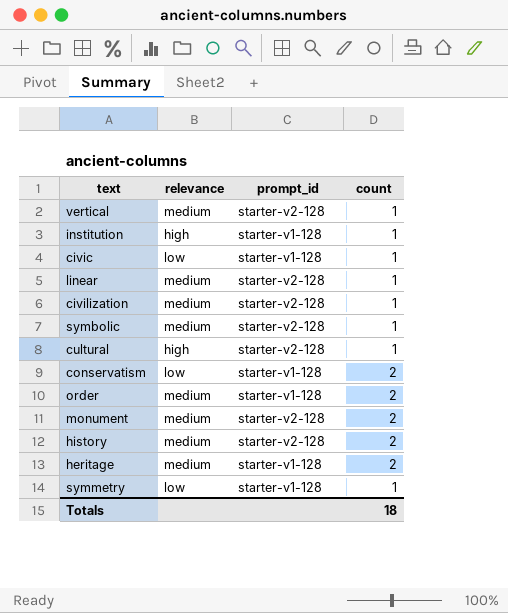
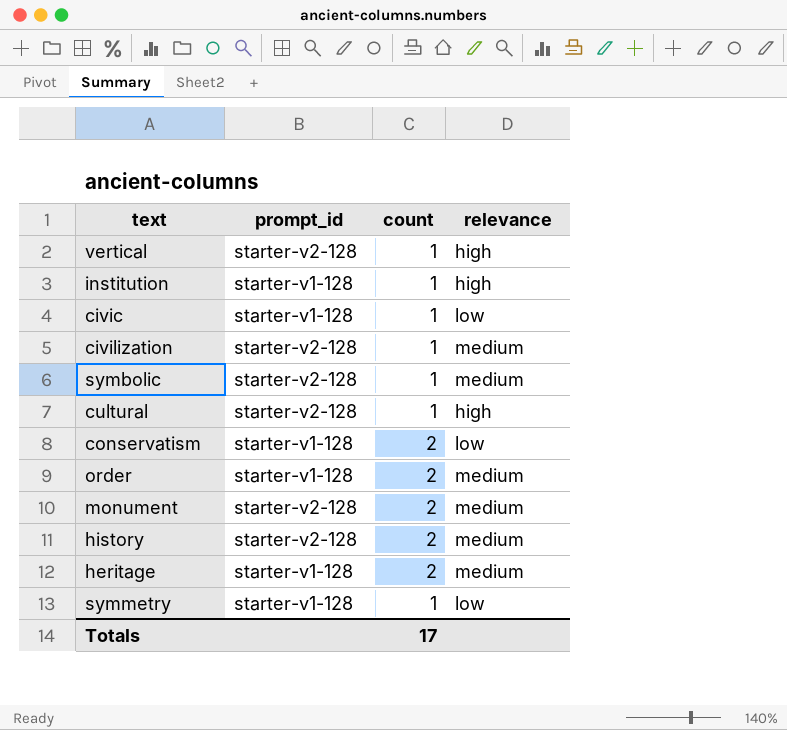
column relevance | position: 2 -> 4
row linear: medium | starter-v2-128 | 1 -> none
vertical | relevance: medium -> high
Totals | count: 18 -> 17

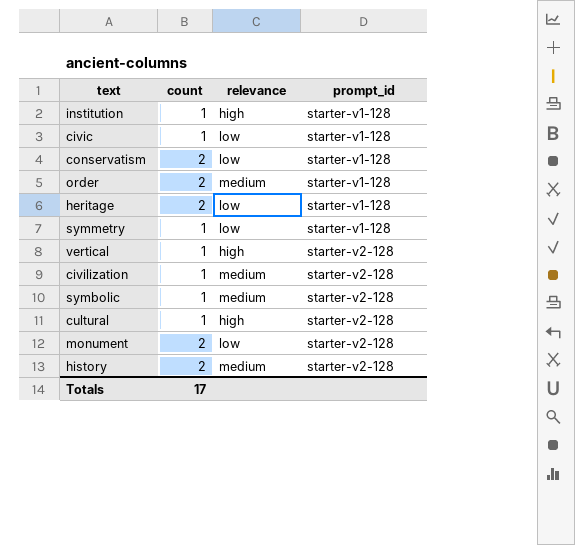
row order: none -> prompt_id ascending
column prompt_id | position: 2 -> 4
heritage | relevance: medium -> low
monument | relevance: medium -> low

